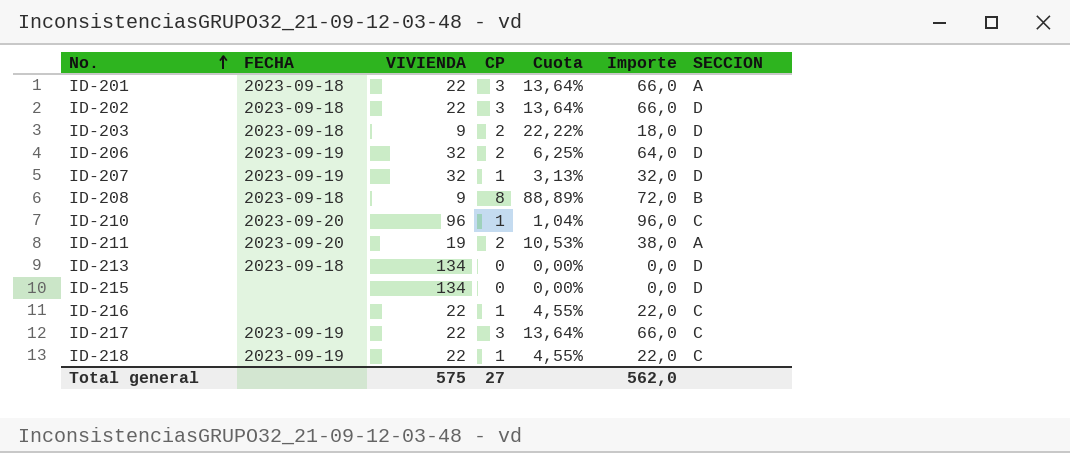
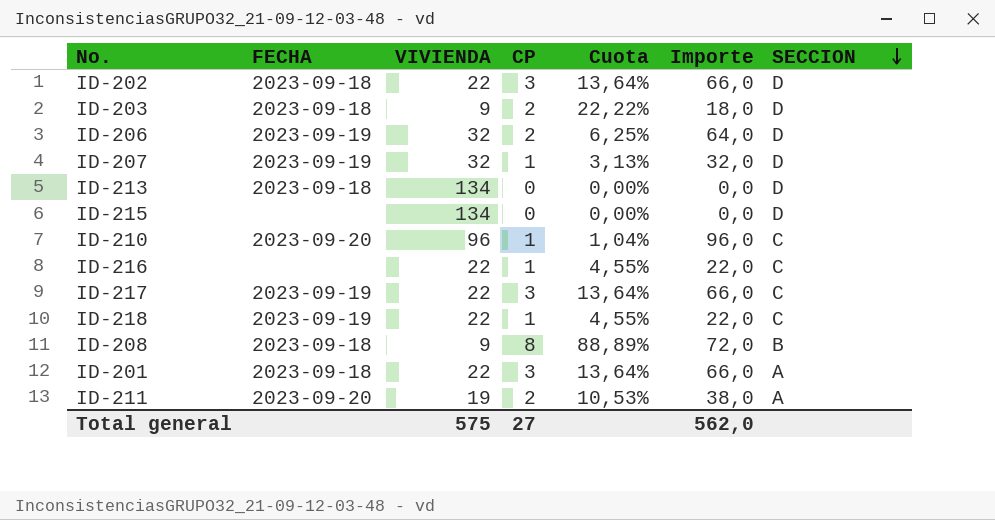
row order: No. ascending -> SECCION descending

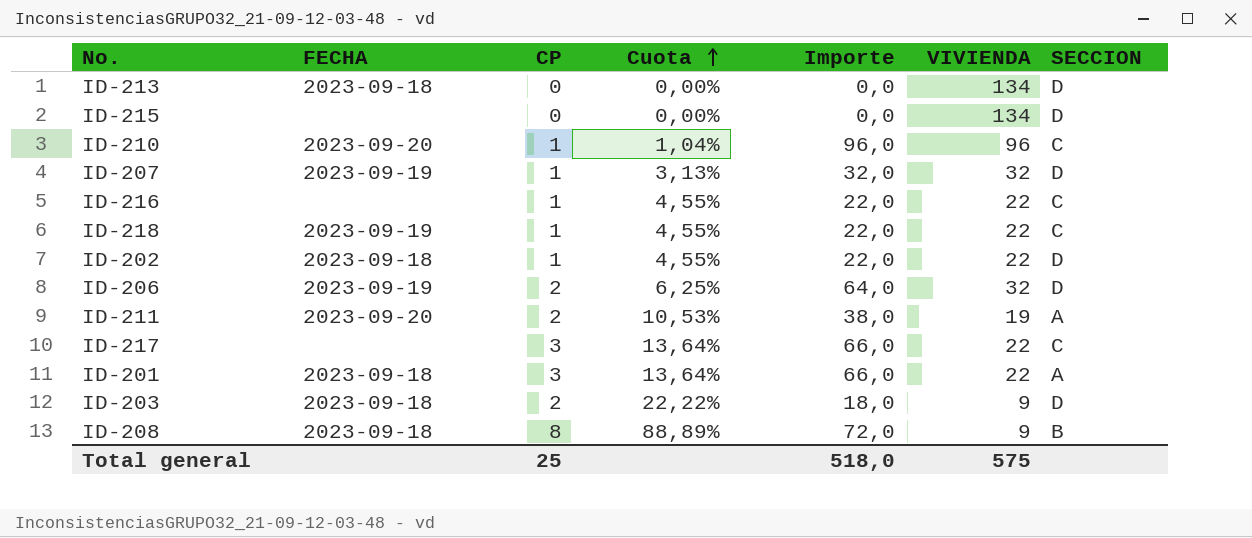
row order: SECCION descending -> Cuota ascending
column VIVIENDA | position: 3 -> 6
ID-202 | CP: 3 -> 1
ID-202 | Cuota: 13,64% -> 4,55%
ID-202 | Importe: 66,0 -> 22,0
ID-217 | FECHA: 2023-09-19 -> none
Total general | CP: 27 -> 25
Total general | Importe: 562,0 -> 518,0

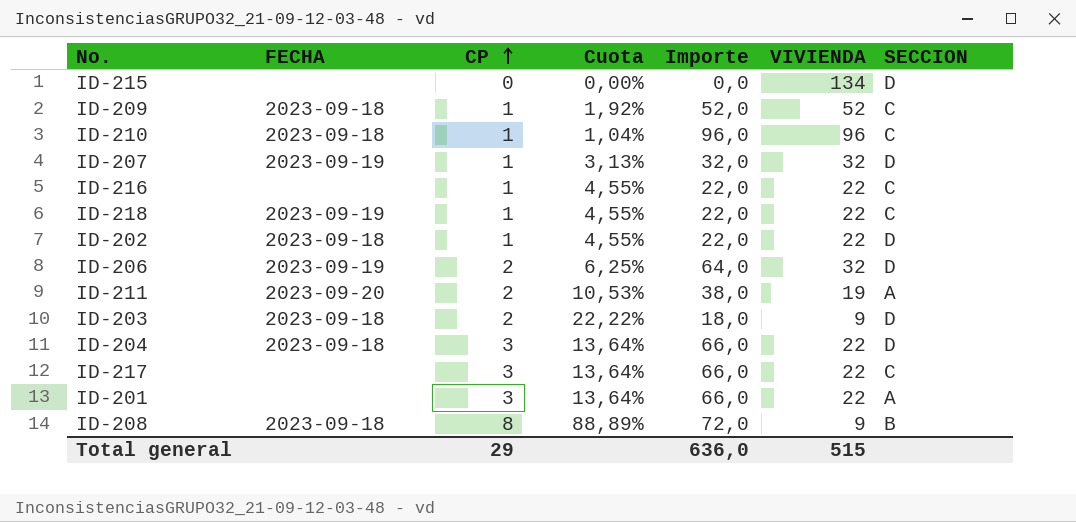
row order: Cuota ascending -> CP ascending
row ID-213: 2023-09-18 | 0 | 0,00% | 0,0 | 134 | D -> none
row ID-209: none -> 2023-09-18 | 1 | 1,92% | 52,0 | 52 | C
ID-210 | FECHA: 2023-09-20 -> 2023-09-18
row ID-204: none -> 2023-09-18 | 3 | 13,64% | 66,0 | 22 | D
ID-201 | FECHA: 2023-09-18 -> none
Total general | CP: 25 -> 29
Total general | Importe: 518,0 -> 636,0
Total general | VIVIENDA: 575 -> 515

